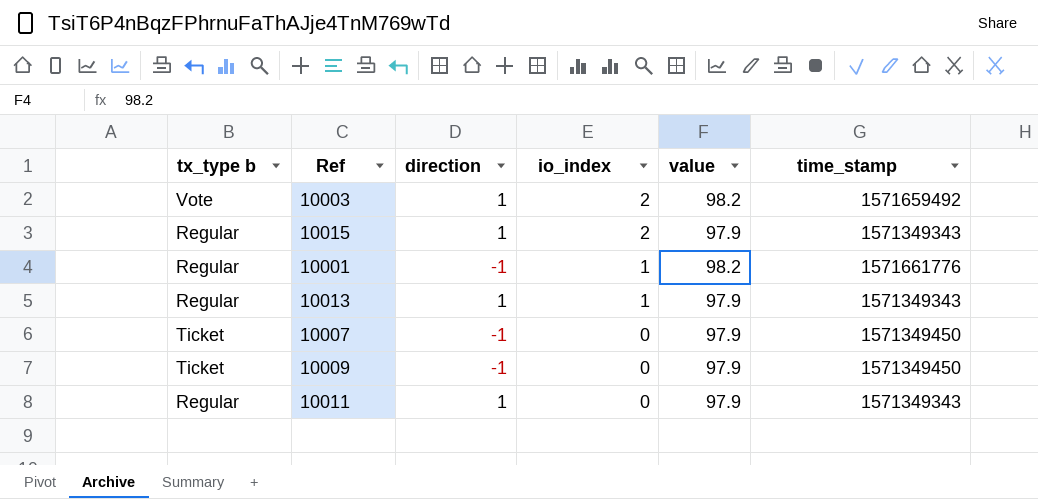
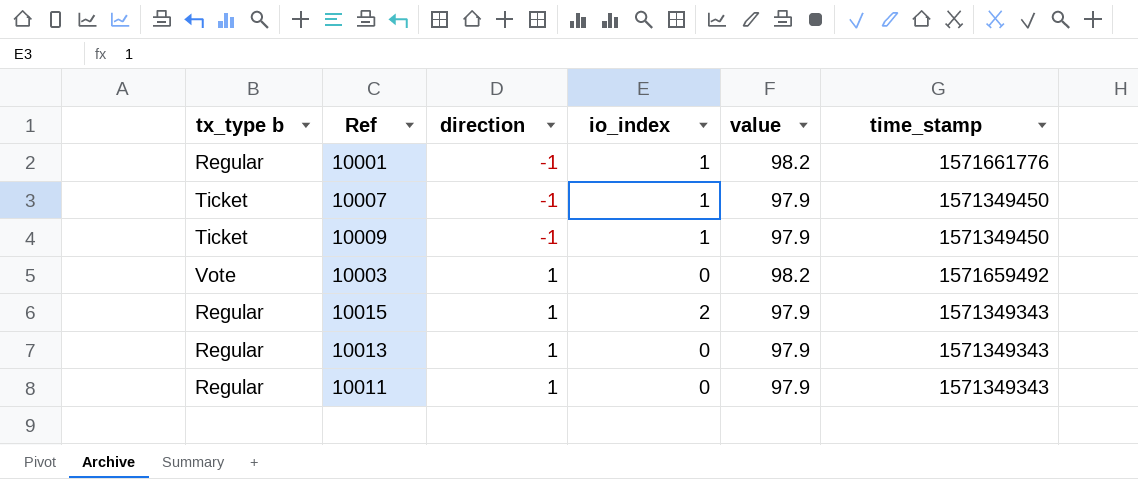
row order: io_index descending -> direction ascending
10007 | io_index: 0 -> 1
10009 | io_index: 0 -> 1
10003 | io_index: 2 -> 0
10013 | io_index: 1 -> 0

